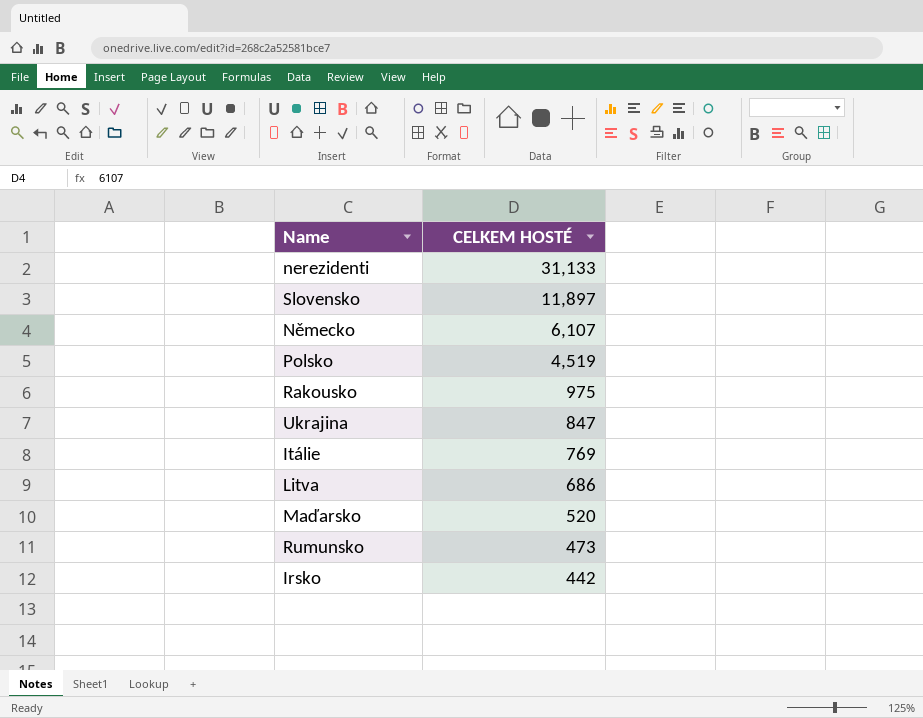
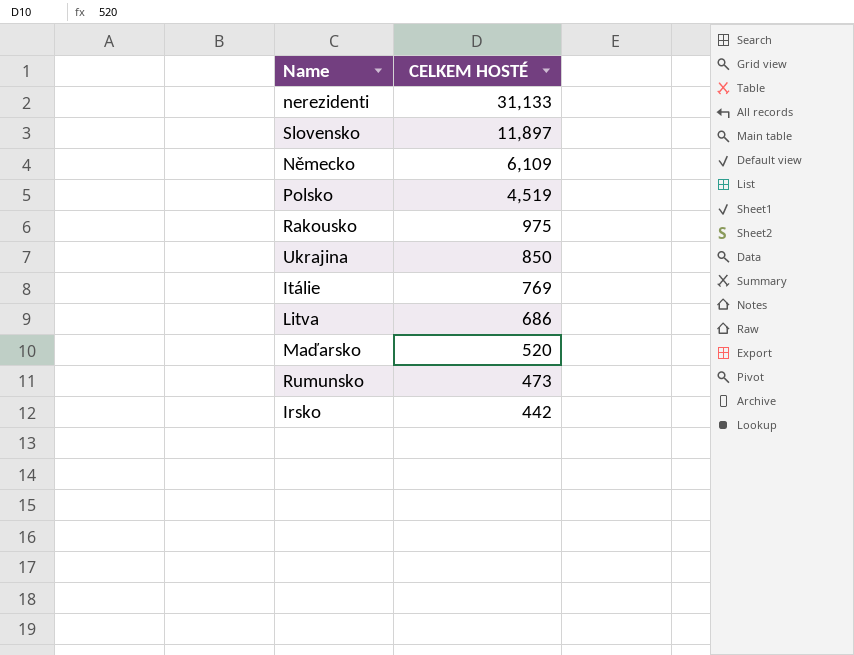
Německo | CELKEM HOSTÉ: 6,107 -> 6,109
Ukrajina | CELKEM HOSTÉ: 847 -> 850

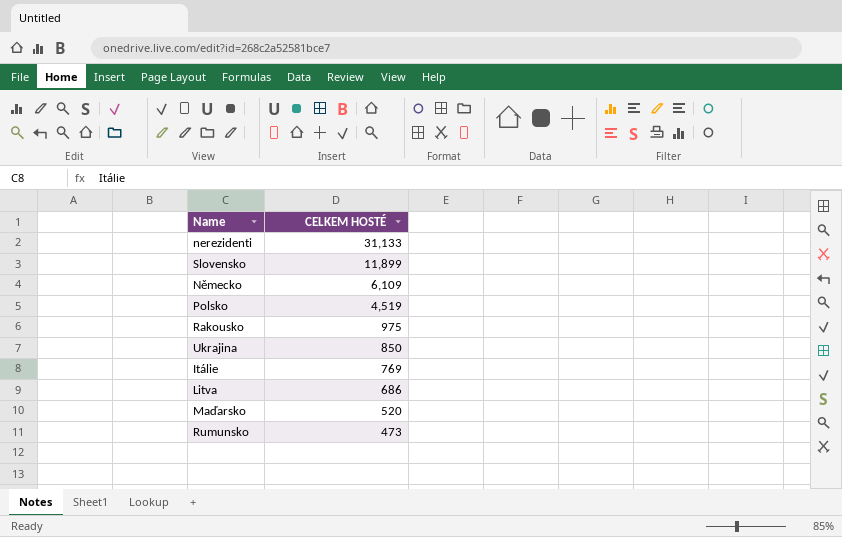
row Irsko: 442 -> none
Slovensko | CELKEM HOSTÉ: 11,897 -> 11,899

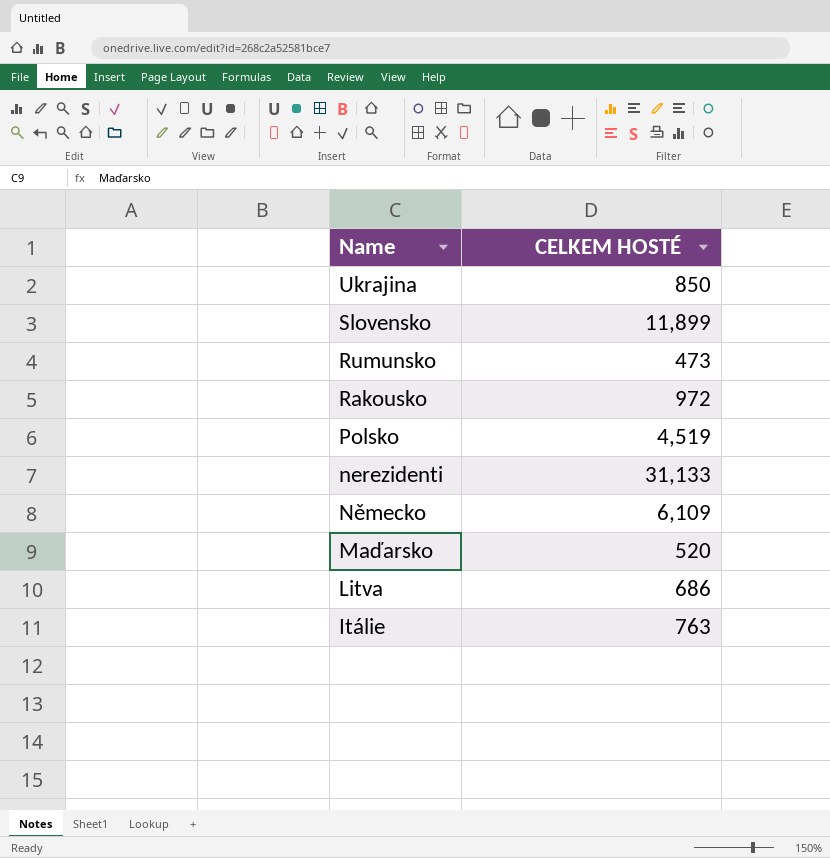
row order: CELKEM HOSTÉ descending -> Name descending
Rakousko | CELKEM HOSTÉ: 975 -> 972
Itálie | CELKEM HOSTÉ: 769 -> 763

